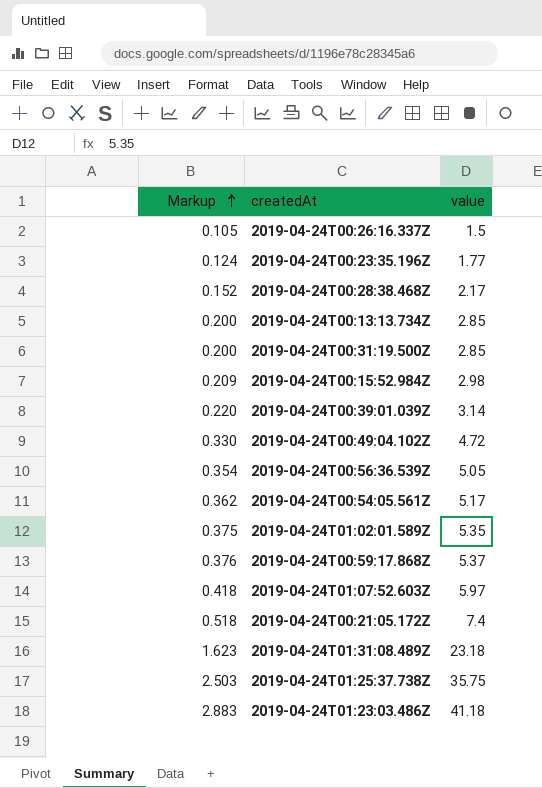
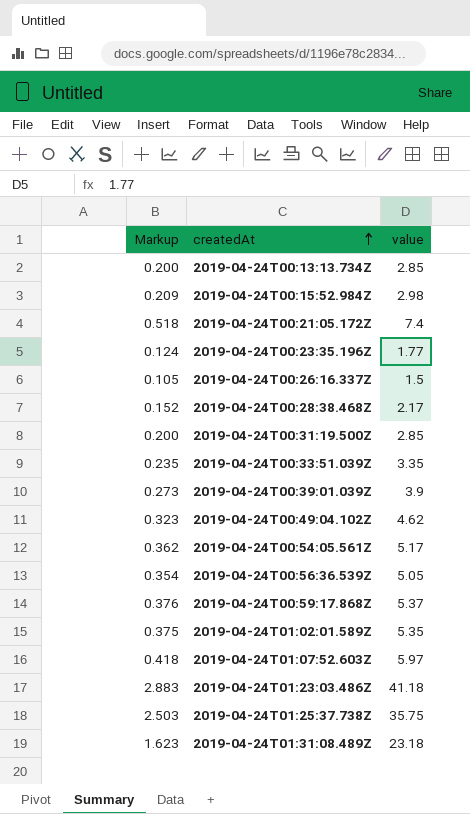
row order: Markup ascending -> createdAt ascending
row 2019-04-24T00:33:51.039Z: none -> 0.235 | 3.35
2019-04-24T00:39:01.039Z | Markup: 0.220 -> 0.273
2019-04-24T00:39:01.039Z | value: 3.14 -> 3.9
2019-04-24T00:49:04.102Z | Markup: 0.330 -> 0.323
2019-04-24T00:49:04.102Z | value: 4.72 -> 4.62

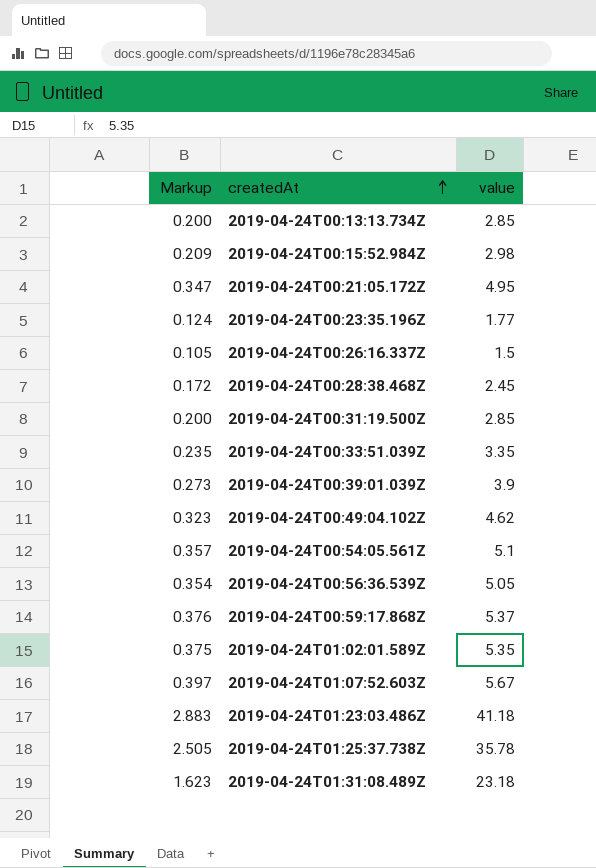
2019-04-24T00:21:05.172Z | Markup: 0.518 -> 0.347
2019-04-24T00:21:05.172Z | value: 7.4 -> 4.95
2019-04-24T00:28:38.468Z | Markup: 0.152 -> 0.172
2019-04-24T00:28:38.468Z | value: 2.17 -> 2.45
2019-04-24T00:54:05.561Z | Markup: 0.362 -> 0.357
2019-04-24T00:54:05.561Z | value: 5.17 -> 5.1
2019-04-24T01:07:52.603Z | Markup: 0.418 -> 0.397
2019-04-24T01:07:52.603Z | value: 5.97 -> 5.67
2019-04-24T01:25:37.738Z | Markup: 2.503 -> 2.505
2019-04-24T01:25:37.738Z | value: 35.75 -> 35.78

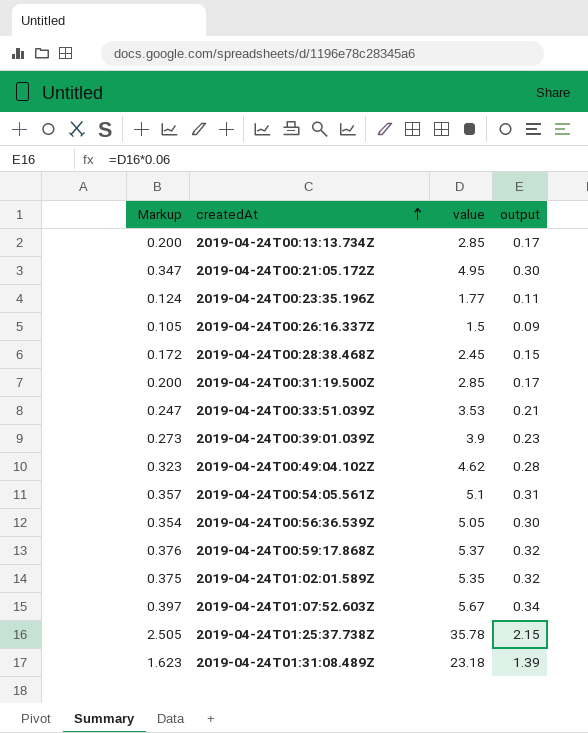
column output | formula: none -> [value] * 0.06
row 2019-04-24T00:15:52.984Z: 0.209 | 2.98 -> none
row 2019-04-24T01:23:03.486Z: 2.883 | 41.18 -> none
2019-04-24T00:33:51.039Z | Markup: 0.235 -> 0.247
2019-04-24T00:33:51.039Z | value: 3.35 -> 3.53

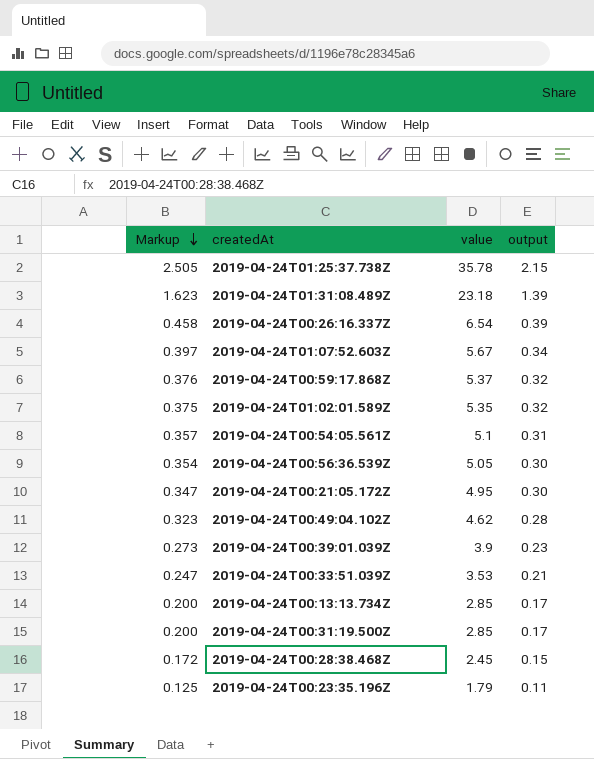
row order: createdAt ascending -> Markup descending
2019-04-24T00:26:16.337Z | Markup: 0.105 -> 0.458
2019-04-24T00:26:16.337Z | value: 1.5 -> 6.54
2019-04-24T00:26:16.337Z | output: 0.09 -> 0.39
2019-04-24T00:23:35.196Z | Markup: 0.124 -> 0.125
2019-04-24T00:23:35.196Z | value: 1.77 -> 1.79

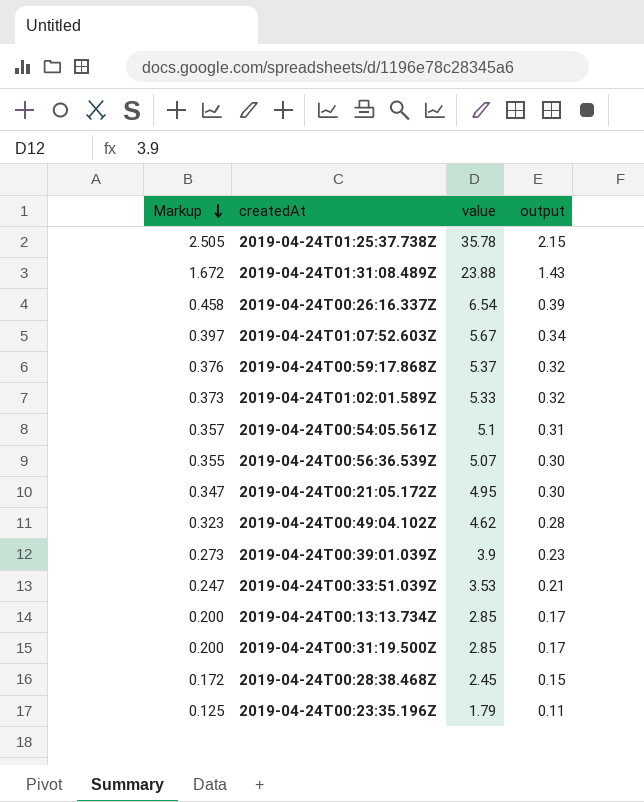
2019-04-24T01:31:08.489Z | Markup: 1.623 -> 1.672
2019-04-24T01:31:08.489Z | value: 23.18 -> 23.88
2019-04-24T01:31:08.489Z | output: 1.39 -> 1.43
2019-04-24T01:02:01.589Z | Markup: 0.375 -> 0.373
2019-04-24T01:02:01.589Z | value: 5.35 -> 5.33
2019-04-24T00:56:36.539Z | Markup: 0.354 -> 0.355
2019-04-24T00:56:36.539Z | value: 5.05 -> 5.07

